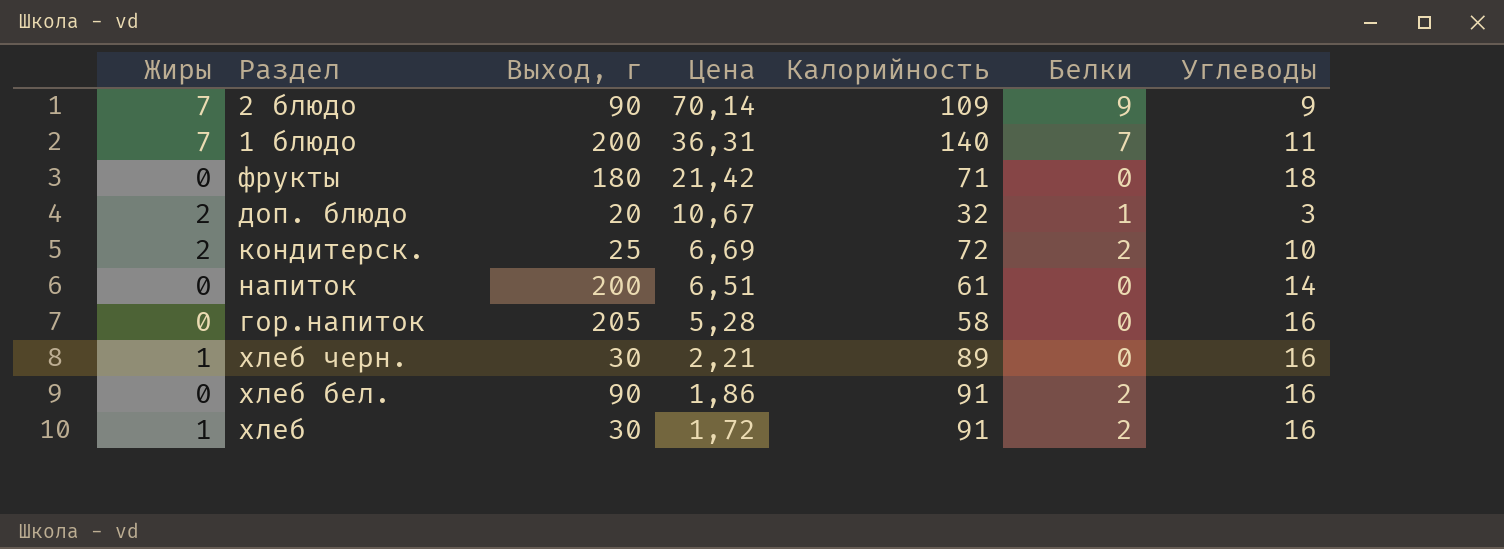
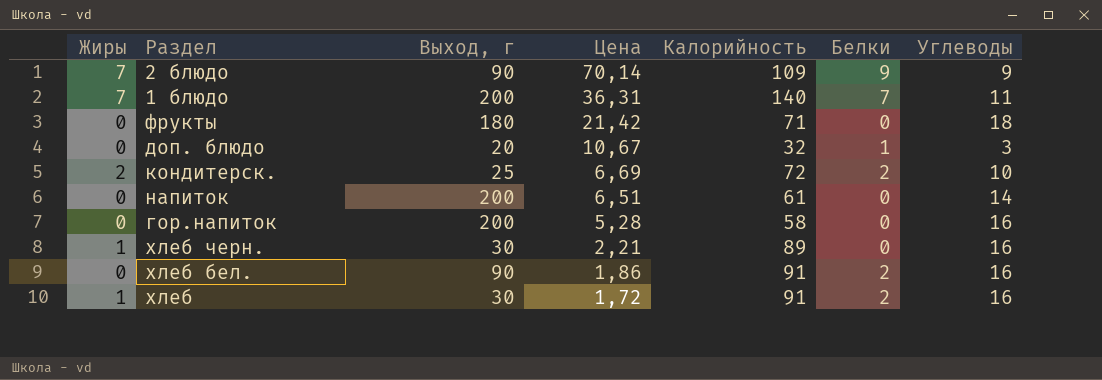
доп. блюдо | Жиры: 2 -> 0
гор.напиток | Выход, г: 205 -> 200

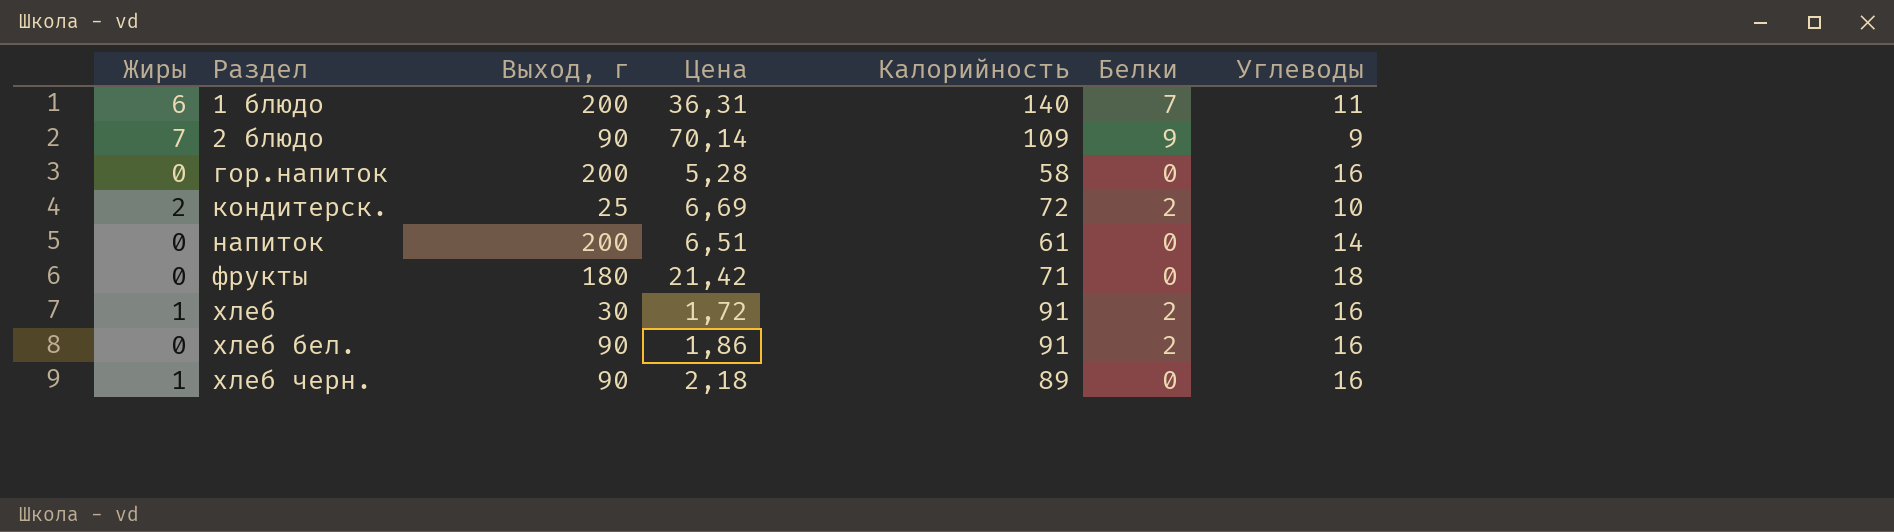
row order: Цена descending -> Раздел ascending
row доп. блюдо: 0 | 20 | 10,67 | 32 | 1 | 3 -> none
1 блюдо | Жиры: 7 -> 6
хлеб черн. | Выход, г: 30 -> 90
хлеб черн. | Цена: 2,21 -> 2,18

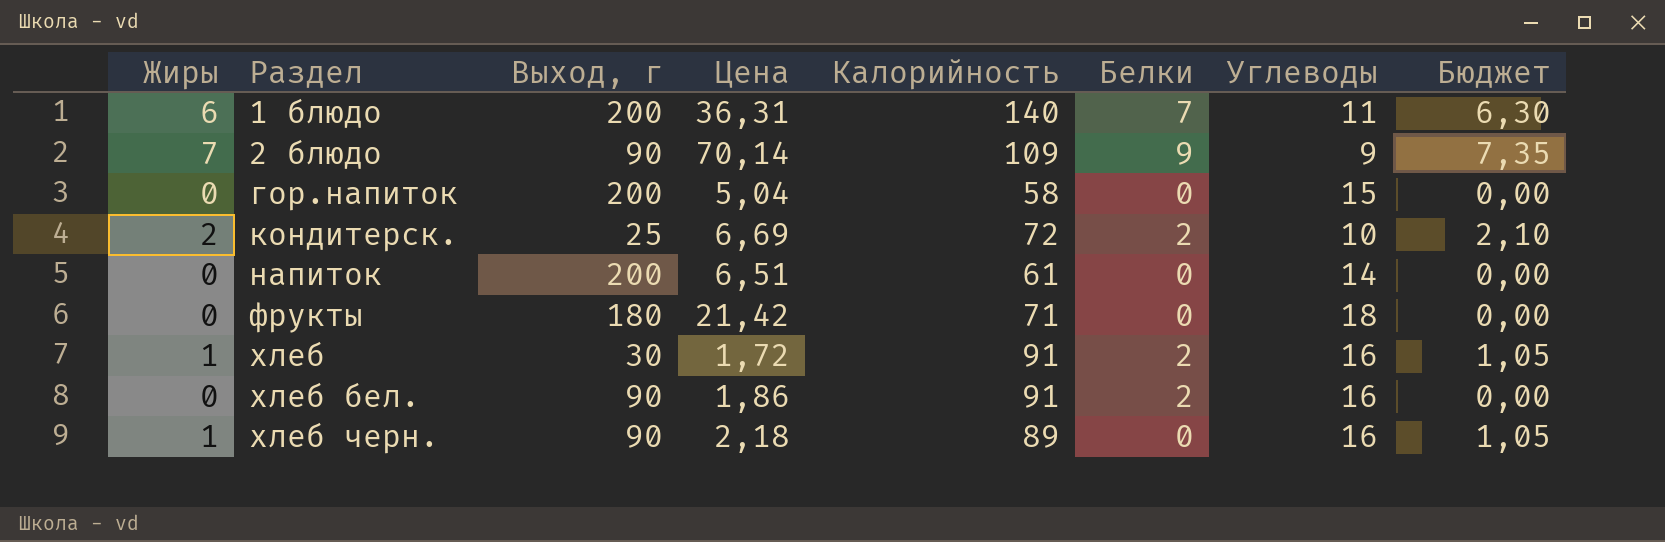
column Бюджет | formula: none -> [Жиры] * 1,05
гор.напиток | Цена: 5,28 -> 5,04
гор.напиток | Углеводы: 16 -> 15

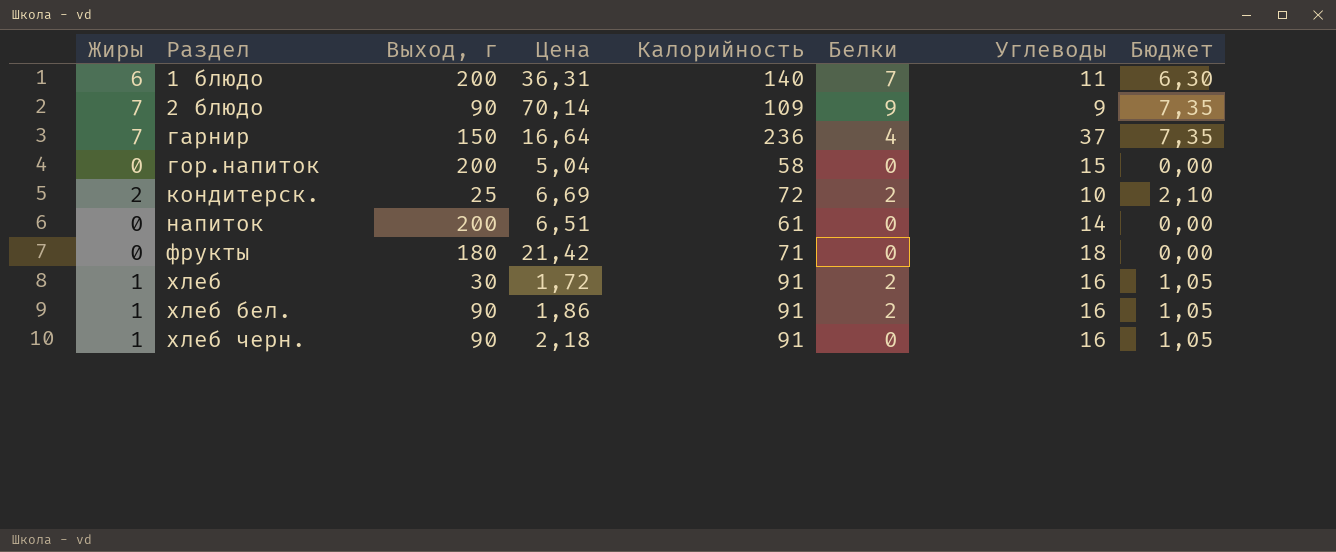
row гарнир: none -> 7 | 150 | 16,64 | 236 | 4 | 37 | 7,35
хлеб бел. | Жиры: 0 -> 1
хлеб бел. | Бюджет: 0,00 -> 1,05
хлеб черн. | Калорийность: 89 -> 91

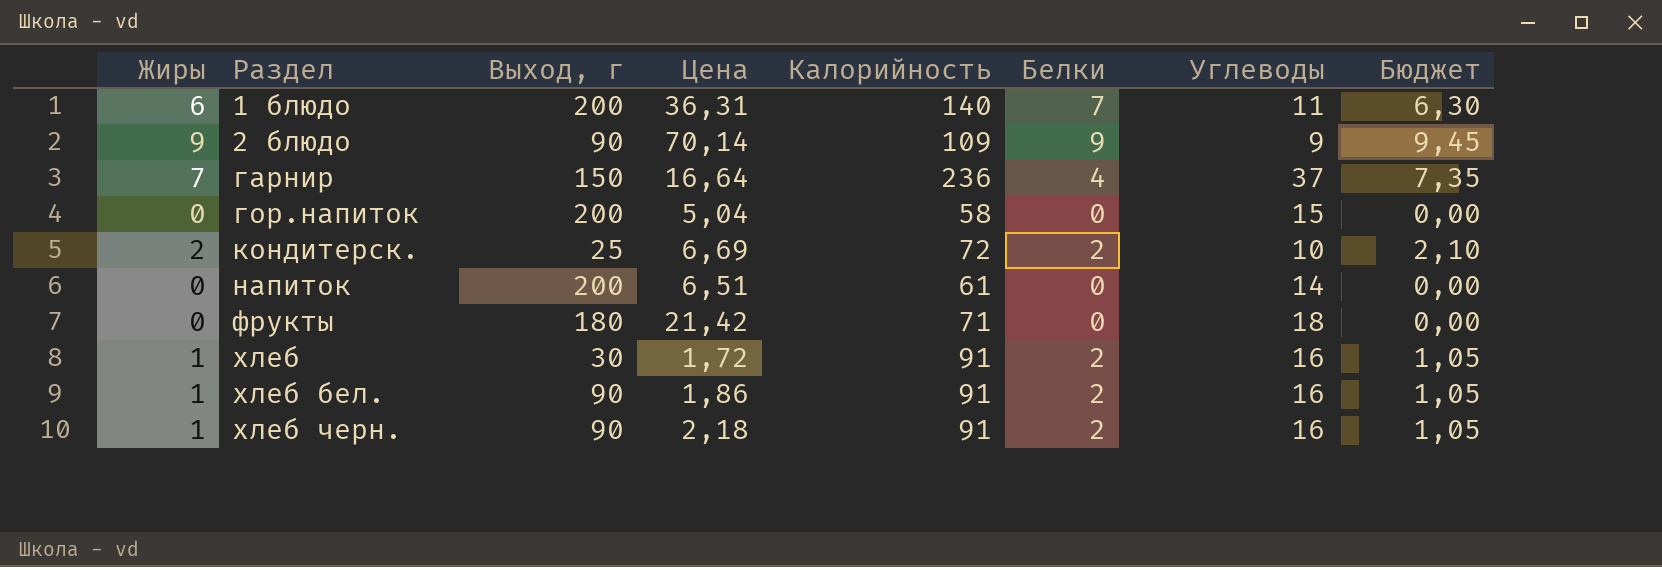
2 блюдо | Жиры: 7 -> 9
2 блюдо | Бюджет: 7,35 -> 9,45
хлеб черн. | Белки: 0 -> 2

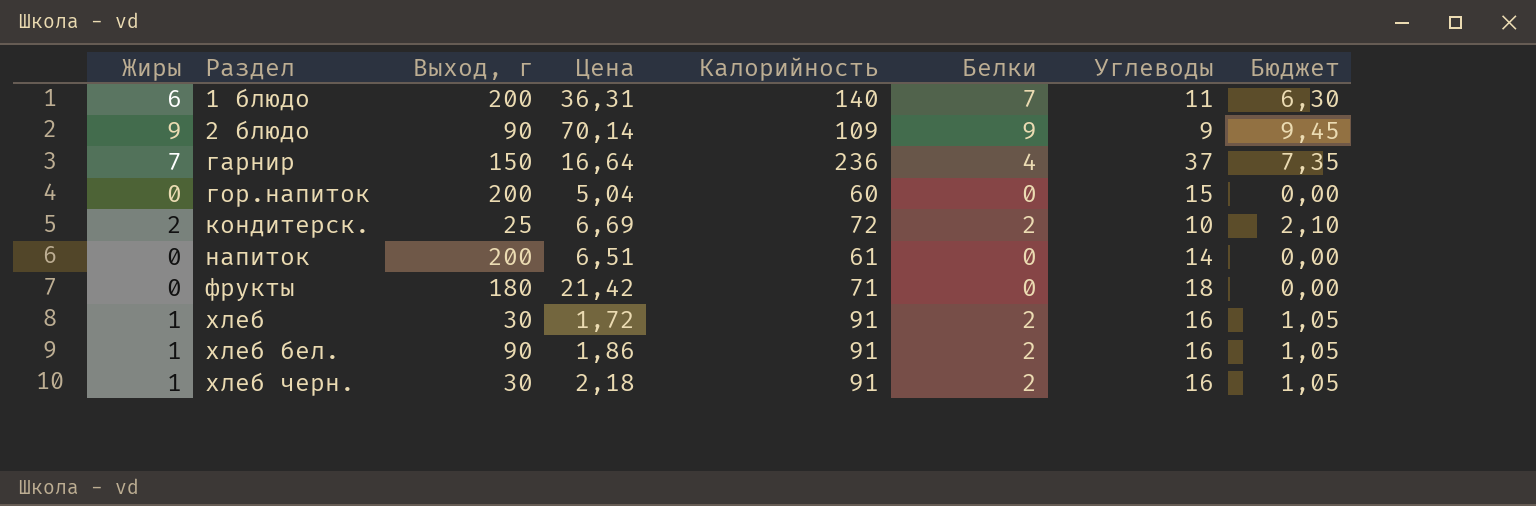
гор.напиток | Калорийность: 58 -> 60
хлеб черн. | Выход, г: 90 -> 30

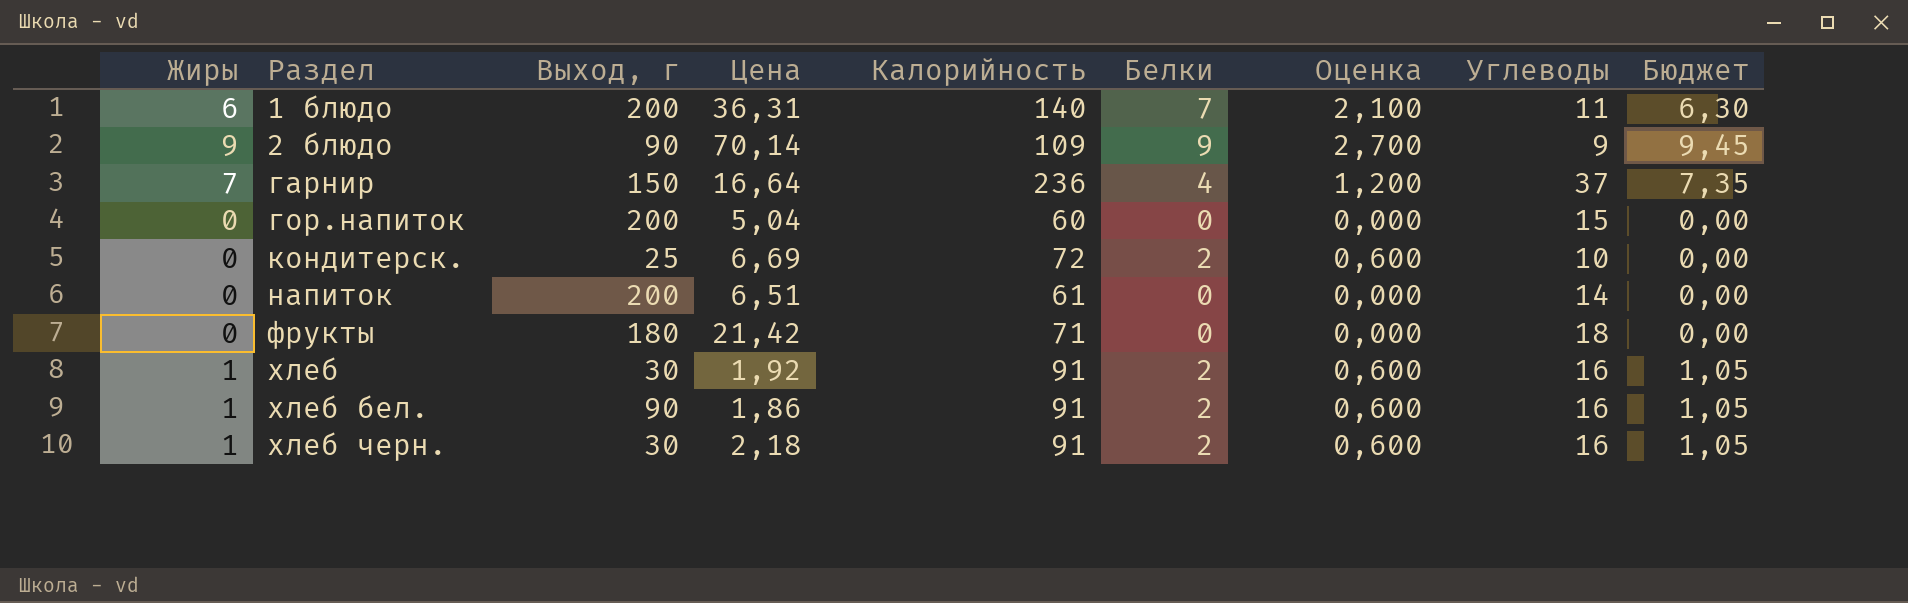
column Оценка | formula: none -> [Белки] * 0,3
кондитерск. | Жиры: 2 -> 0
кондитерск. | Бюджет: 2,10 -> 0,00
хлеб | Цена: 1,72 -> 1,92

